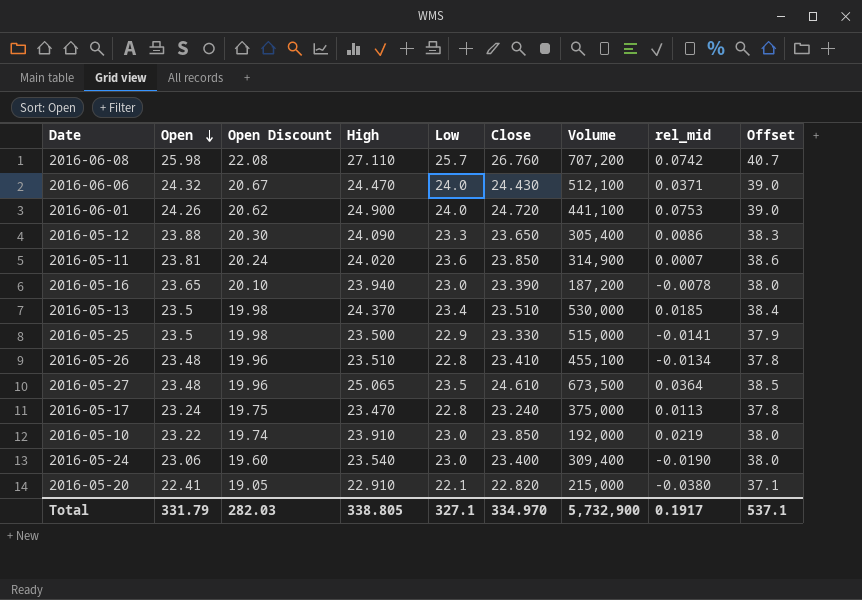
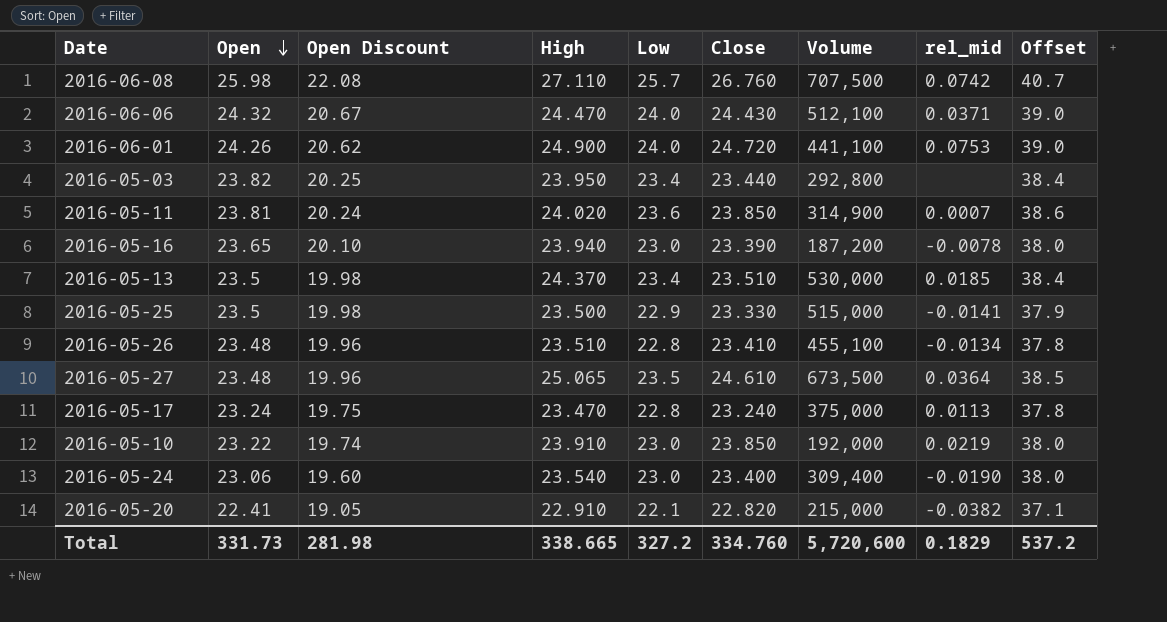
row 2016-05-12: 23.88 | 20.30 | 24.090 | 23.3 | 23.650 | 305,400 | 0.0086 | 38.3 -> none
2016-06-08 | Volume: 707,200 -> 707,500
row 2016-05-03: none -> 23.82 | 20.25 | 23.950 | 23.4 | 23.440 | 292,800 | none | 38.4
2016-05-20 | rel_mid: -0.0380 -> -0.0382
Total | Open: 331.79 -> 331.73
Total | Open Discount: 282.03 -> 281.98
Total | High: 338.805 -> 338.665
Total | Low: 327.1 -> 327.2
Total | Close: 334.970 -> 334.760
Total | Volume: 5,732,900 -> 5,720,600
Total | rel_mid: 0.1917 -> 0.1829
Total | Offset: 537.1 -> 537.2

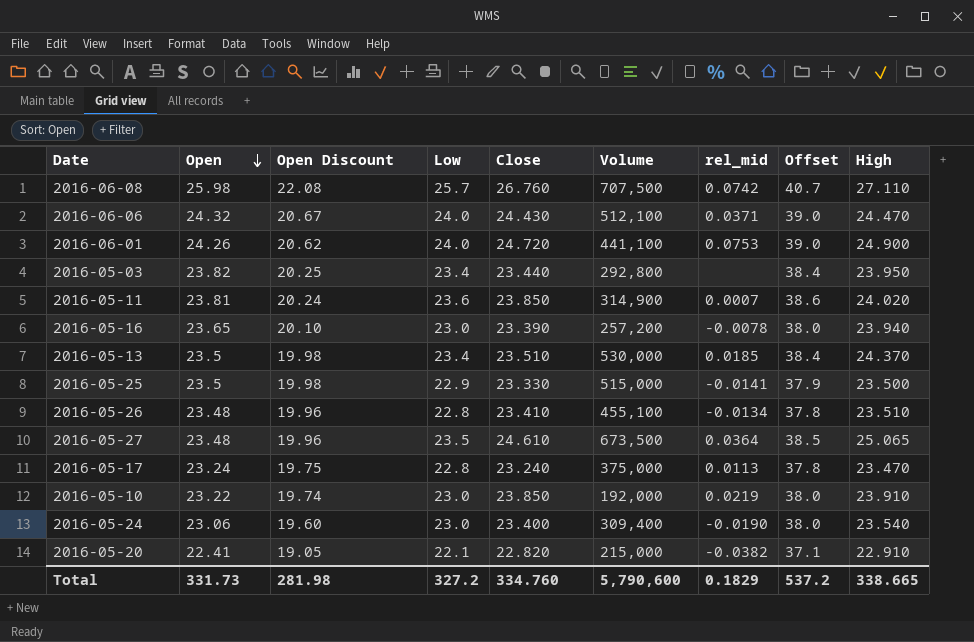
column High | position: 4 -> 9
2016-05-16 | Volume: 187,200 -> 257,200
Total | Volume: 5,720,600 -> 5,790,600

